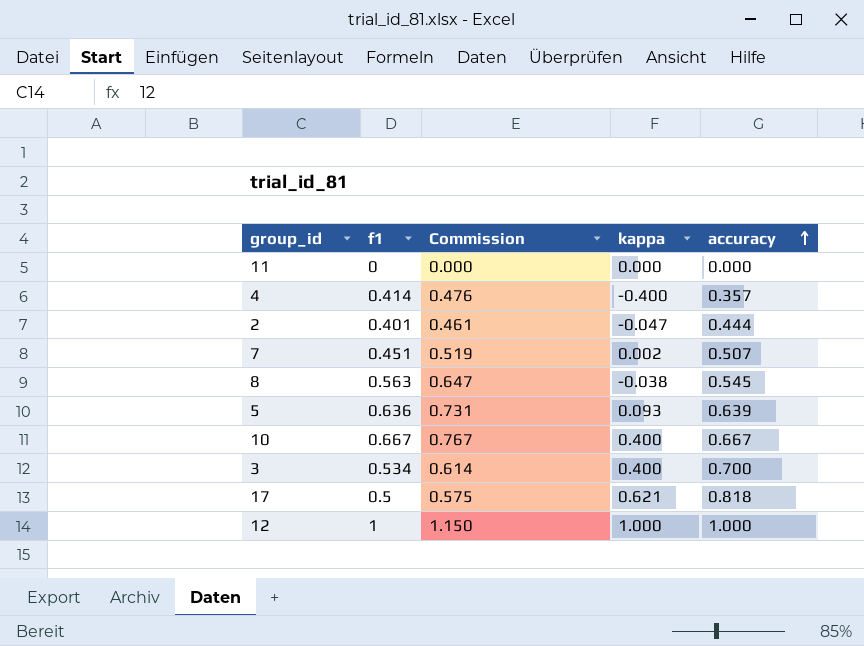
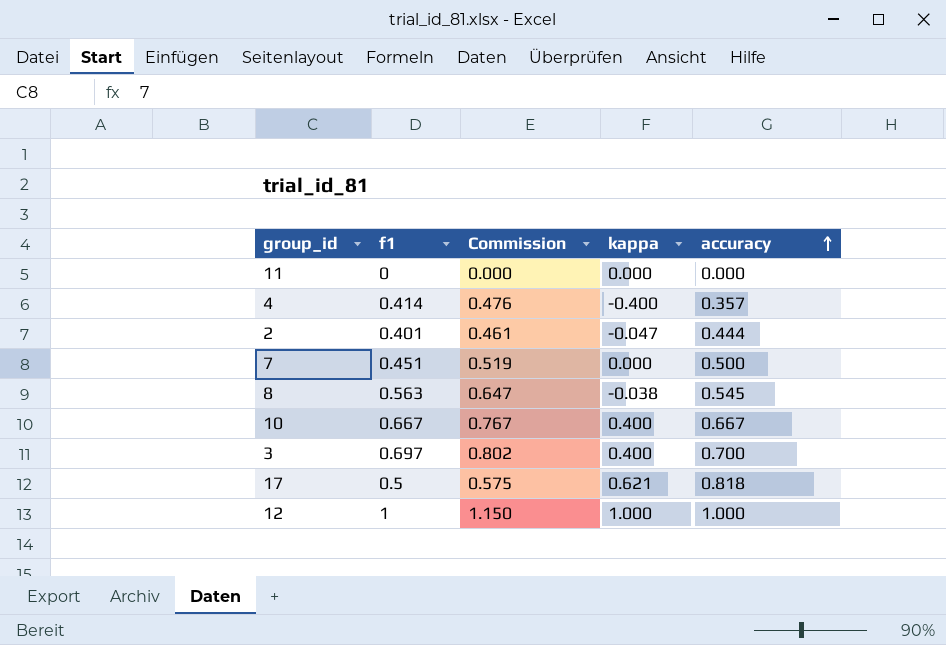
row 5: 0.636 | 0.731 | 0.093 | 0.639 -> none
7 | kappa: 0.002 -> 0.000
7 | accuracy: 0.507 -> 0.500
3 | f1: 0.534 -> 0.697
3 | Commission: 0.614 -> 0.802

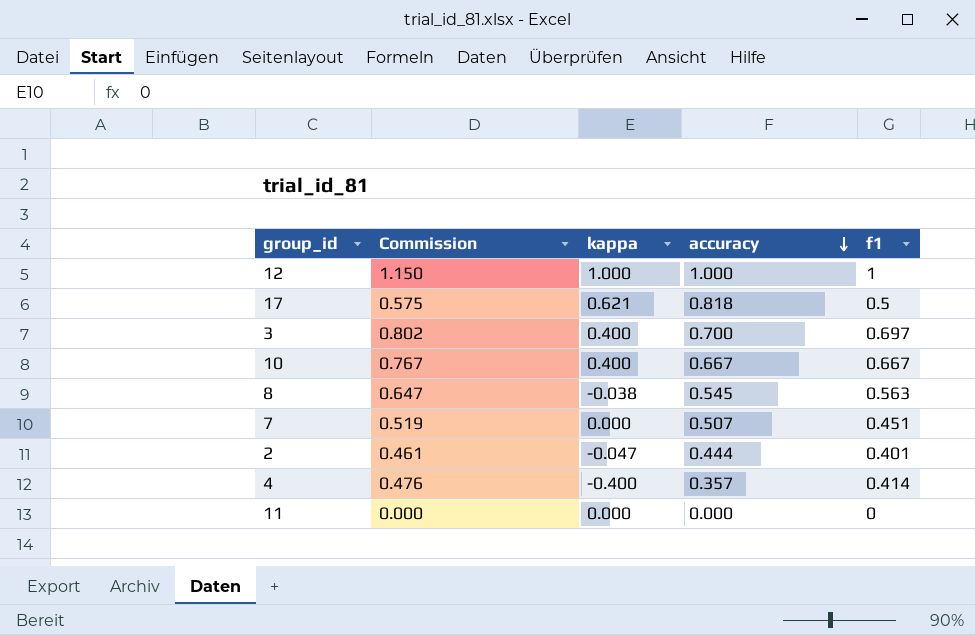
row order: accuracy ascending -> accuracy descending
column f1 | position: 2 -> 5
7 | accuracy: 0.500 -> 0.507

